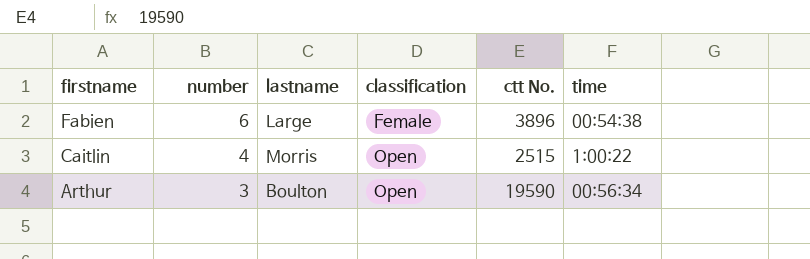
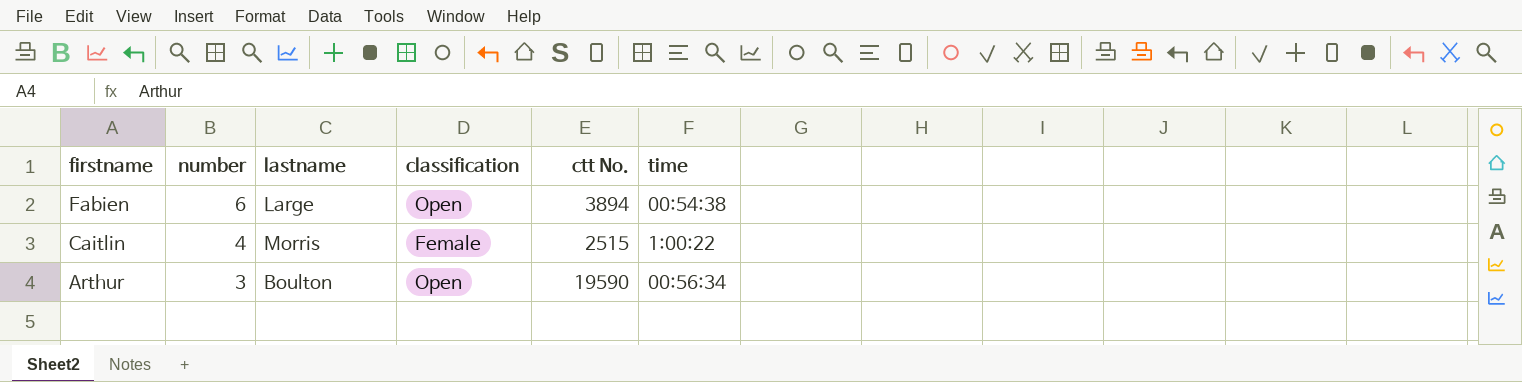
Fabien | classification: Female -> Open
Fabien | ctt No.: 3896 -> 3894
Caitlin | classification: Open -> Female

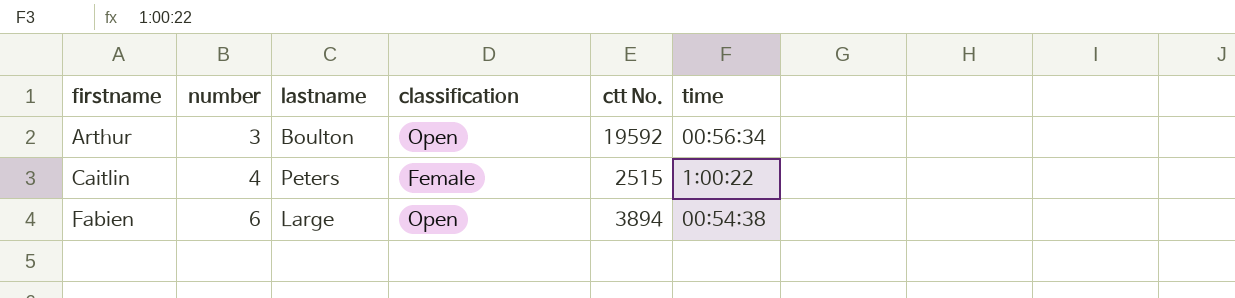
row order: firstname descending -> firstname ascending
Arthur | ctt No.: 19590 -> 19592
Caitlin | lastname: Morris -> Peters

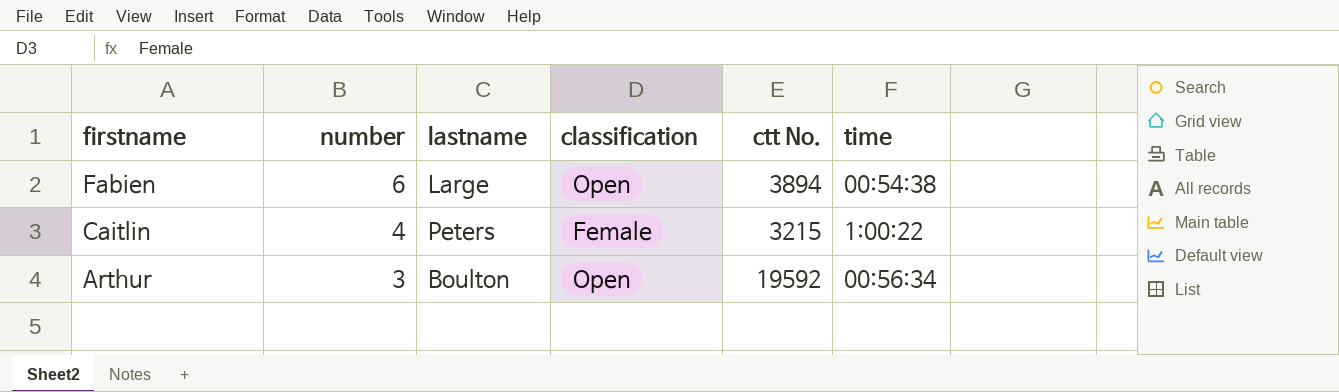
row order: firstname ascending -> firstname descending
Caitlin | ctt No.: 2515 -> 3215

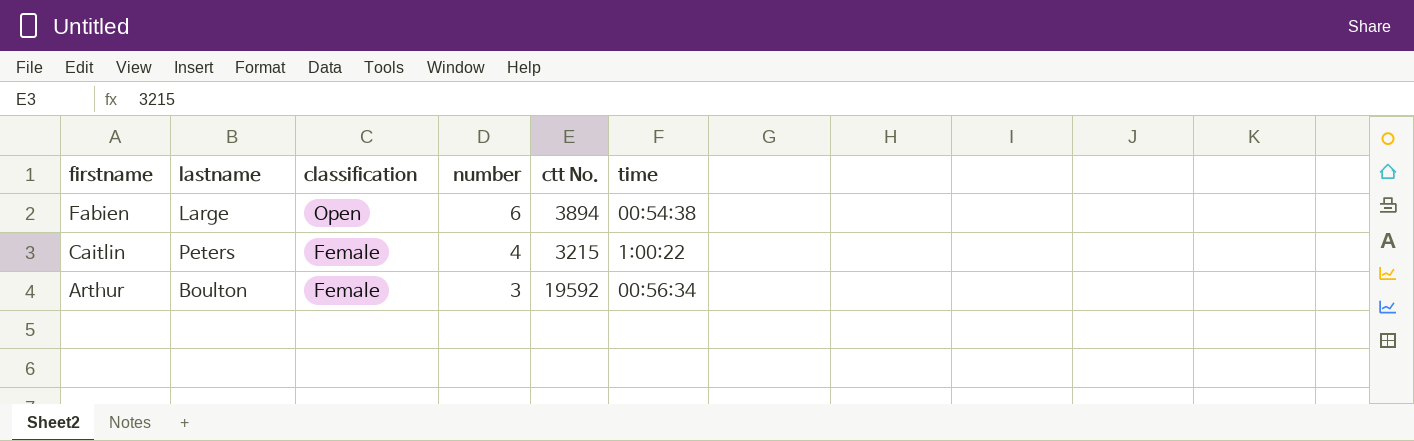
column number | position: 2 -> 4
Arthur | classification: Open -> Female

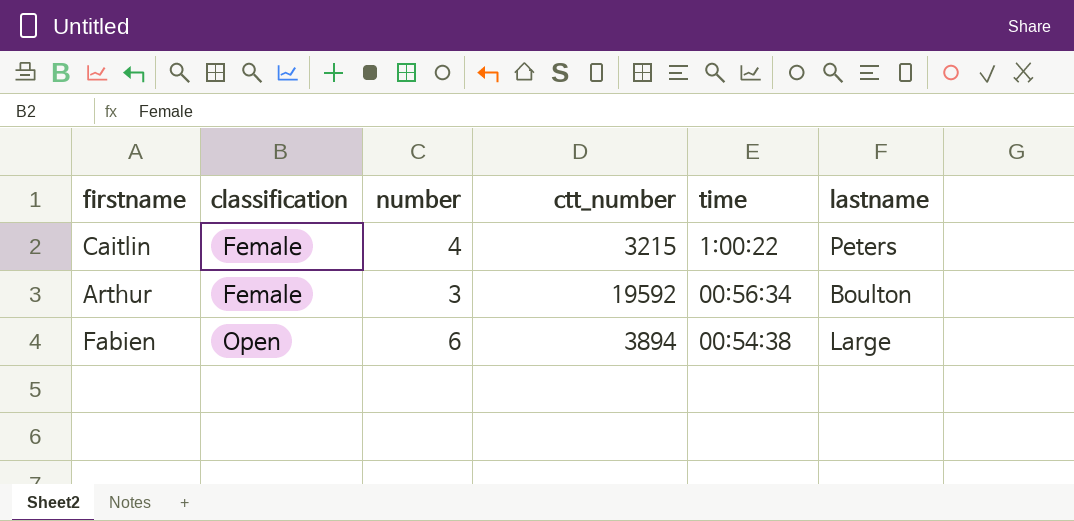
row order: firstname descending -> classification ascending
column name: ctt No. -> ctt_number
column lastname | position: 2 -> 6

